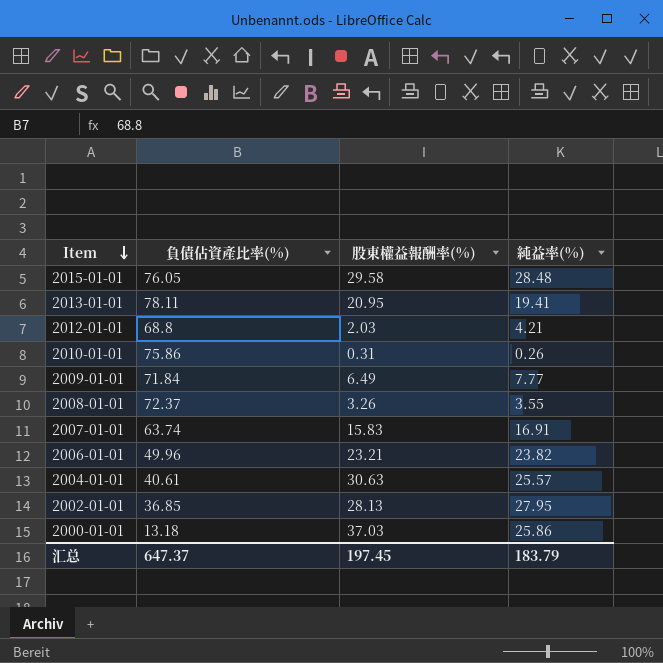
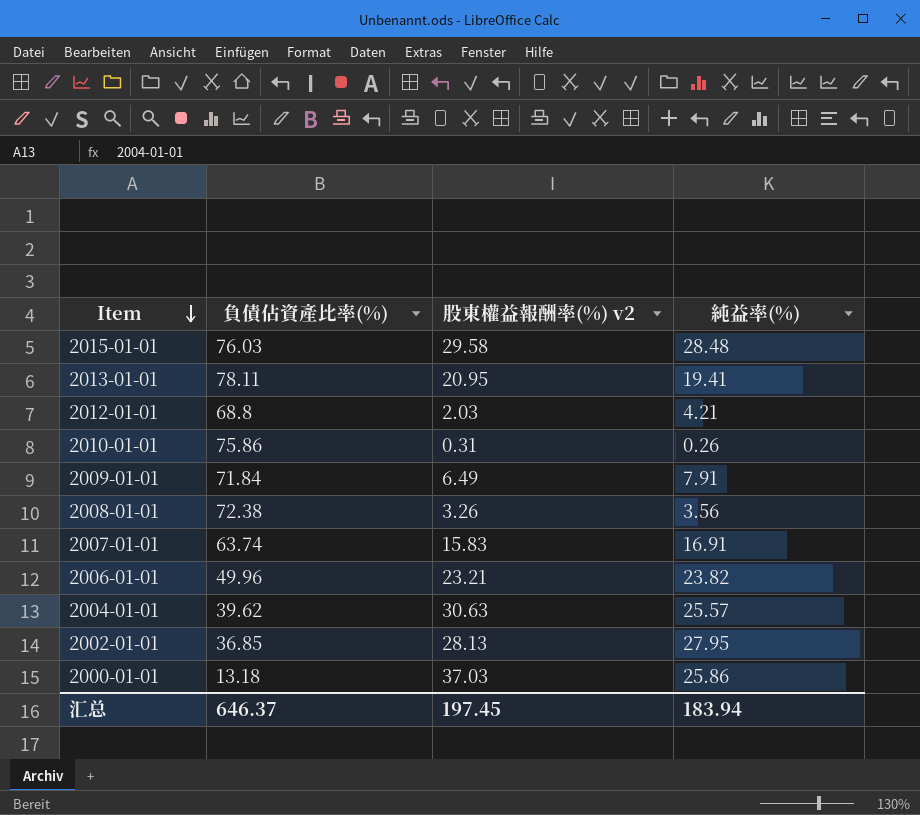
column name: 股東權益報酬率(%) -> 股東權益報酬率(%) v2
2015-01-01 | 負債佔資產比率(%): 76.05 -> 76.03
2009-01-01 | 純益率(%): 7.77 -> 7.91
2008-01-01 | 負債佔資產比率(%): 72.37 -> 72.38
2008-01-01 | 純益率(%): 3.55 -> 3.56
2004-01-01 | 負債佔資產比率(%): 40.61 -> 39.62
汇总 | 負債佔資產比率(%): 647.37 -> 646.37
汇总 | 純益率(%): 183.79 -> 183.94

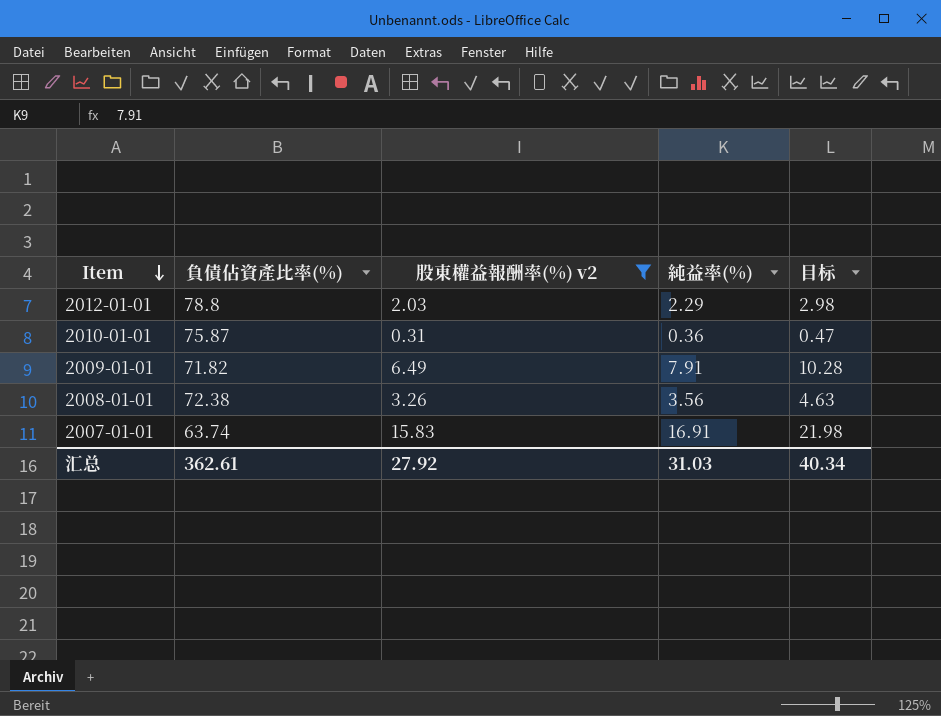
filter: none -> 股東權益報酬率(%) v2 <= 15.83
column 目标 | formula: none -> [純益率(%)] * 1.3
2012-01-01 | 負債佔資產比率(%): 68.8 -> 78.8
2012-01-01 | 純益率(%): 4.21 -> 2.29
2010-01-01 | 負債佔資產比率(%): 75.86 -> 75.87
2010-01-01 | 純益率(%): 0.26 -> 0.36
2009-01-01 | 負債佔資產比率(%): 71.84 -> 71.82
汇总 | 負債佔資產比率(%): 646.37 -> 362.61
汇总 | 股東權益報酬率(%) v2: 197.45 -> 27.92
汇总 | 純益率(%): 183.94 -> 31.03

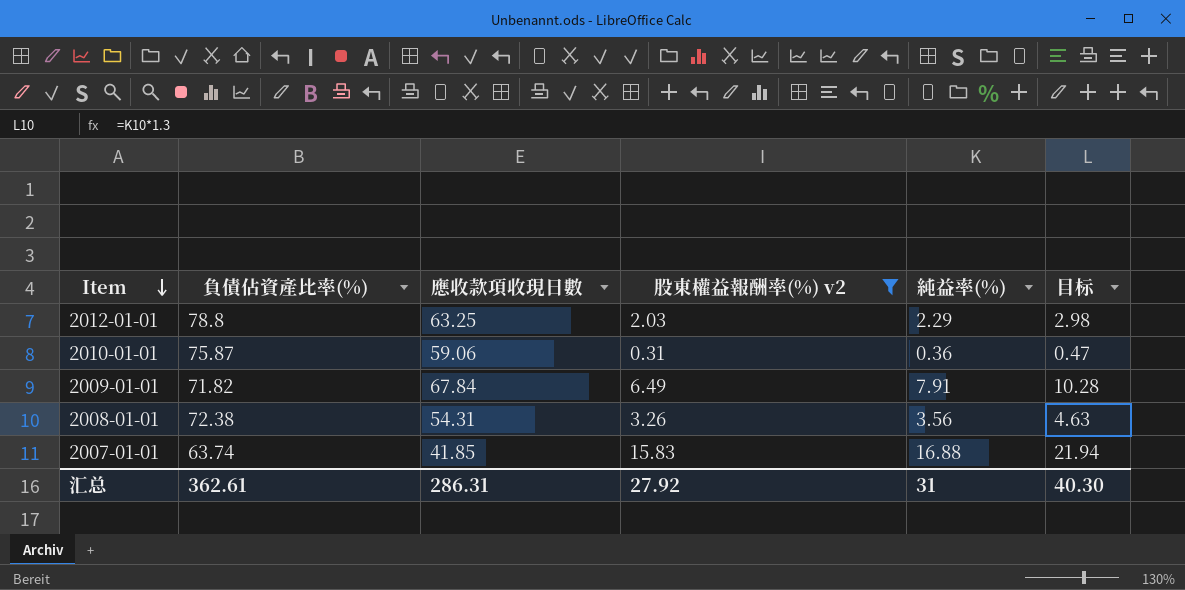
column 應收款項收現日數 | position: none -> 3
2007-01-01 | 純益率(%): 16.91 -> 16.88
2007-01-01 | 目标: 21.98 -> 21.94
汇总 | 純益率(%): 31.03 -> 31
汇总 | 目标: 40.34 -> 40.30

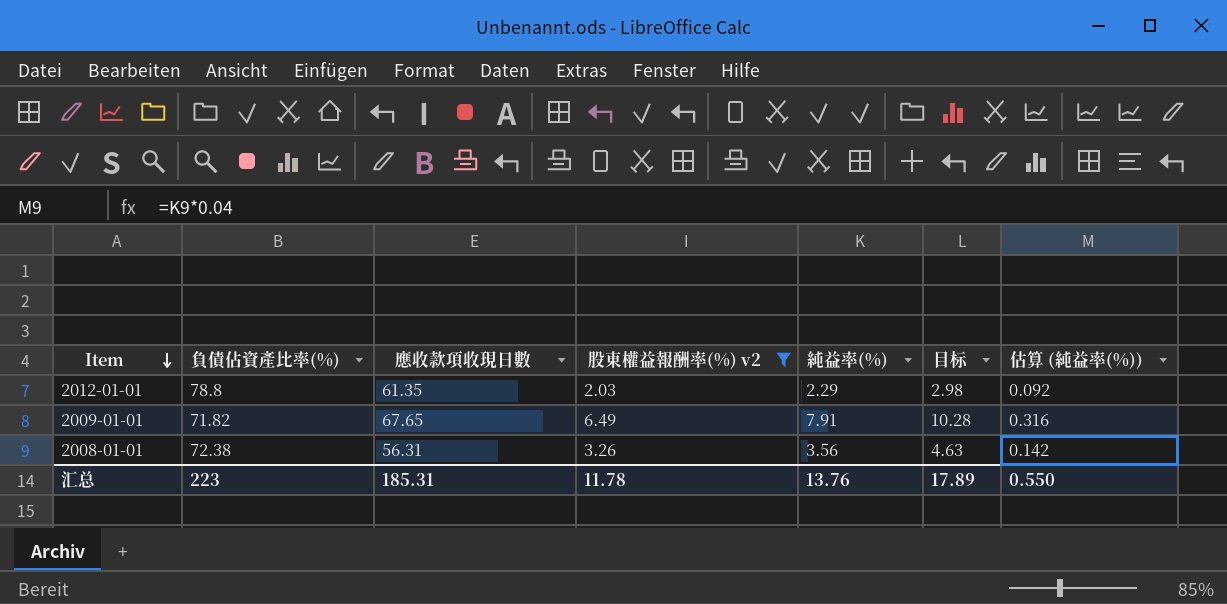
column 估算 (純益率(%)) | formula: none -> [純益率(%)] * 0.04
row 2010-01-01: 75.87 | 59.06 | 0.31 | 0.36 | 0.47 -> none
row 2007-01-01: 63.74 | 41.85 | 15.83 | 16.88 | 21.94 -> none
2012-01-01 | 應收款項收現日數: 63.25 -> 61.35
2009-01-01 | 應收款項收現日數: 67.84 -> 67.65
2008-01-01 | 應收款項收現日數: 54.31 -> 56.31
汇总 | 負債佔資產比率(%): 362.61 -> 223
汇总 | 應收款項收現日數: 286.31 -> 185.31
汇总 | 股東權益報酬率(%) v2: 27.92 -> 11.78
汇总 | 純益率(%): 31 -> 13.76
汇总 | 目标: 40.30 -> 17.89

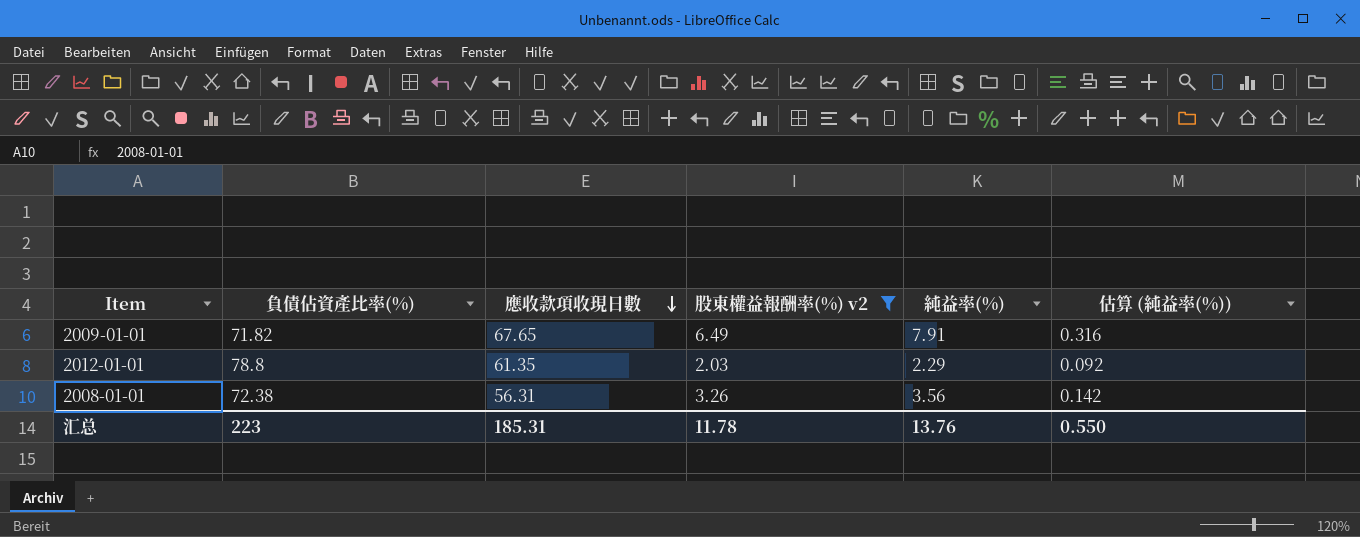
row order: Item descending -> 應收款項收現日數 descending
column 目标 | formula: [純益率(%)] * 1.3 -> none

